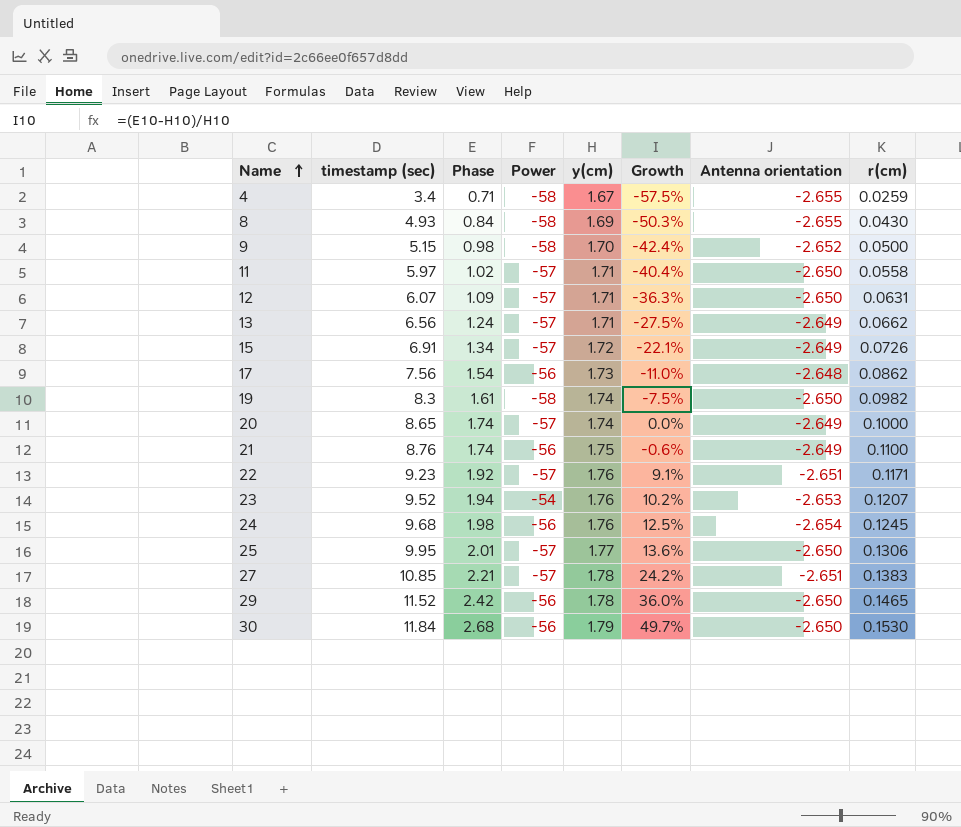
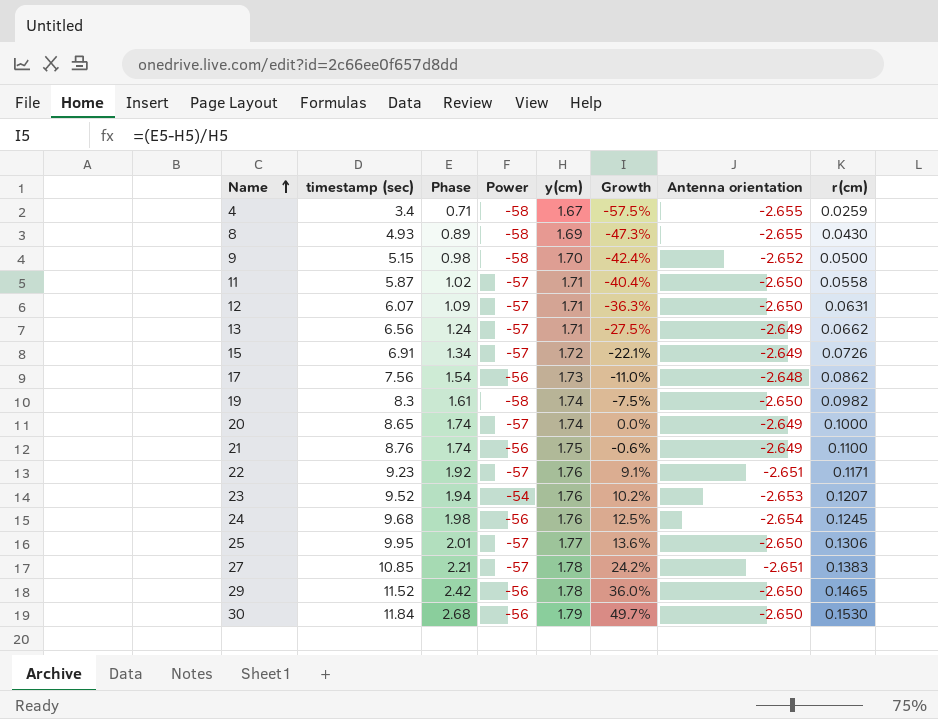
8 | Phase: 0.84 -> 0.89
8 | Growth: -50.3% -> -47.3%
11 | timestamp (sec): 5.97 -> 5.87

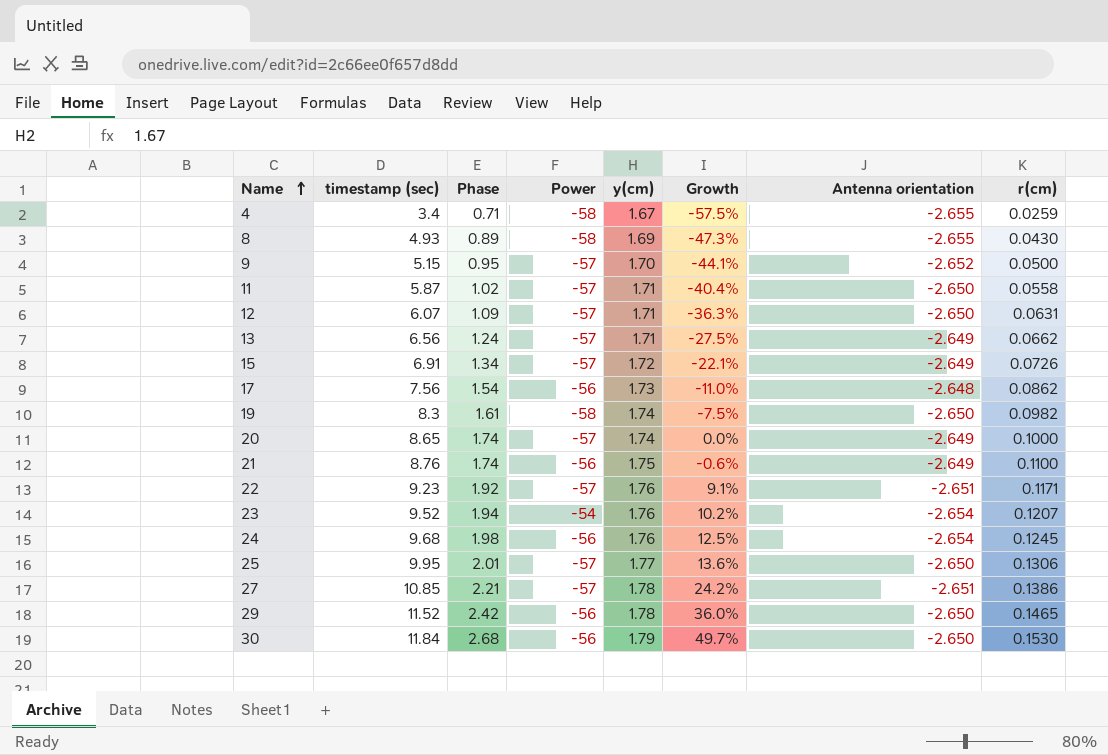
9 | Phase: 0.98 -> 0.95
9 | Power: -58 -> -57
9 | Growth: -42.4% -> -44.1%
23 | Antenna orientation: -2.653 -> -2.654
27 | r(cm): 0.1383 -> 0.1386

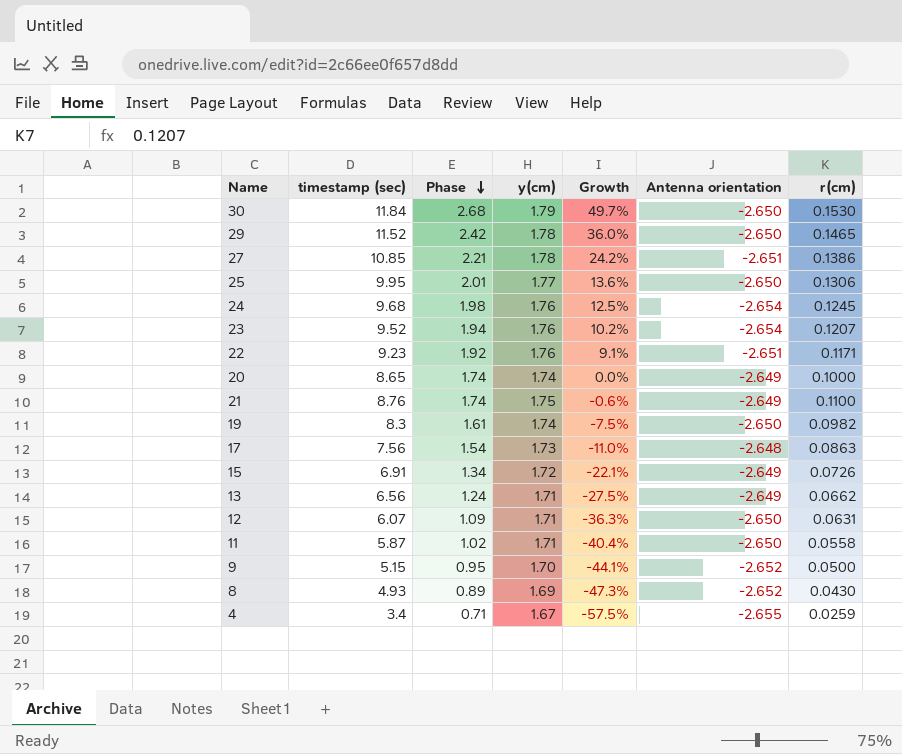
row order: Name ascending -> Phase descending
column Power | position: 4 -> none
17 | r(cm): 0.0862 -> 0.0863
8 | Antenna orientation: -2.655 -> -2.652

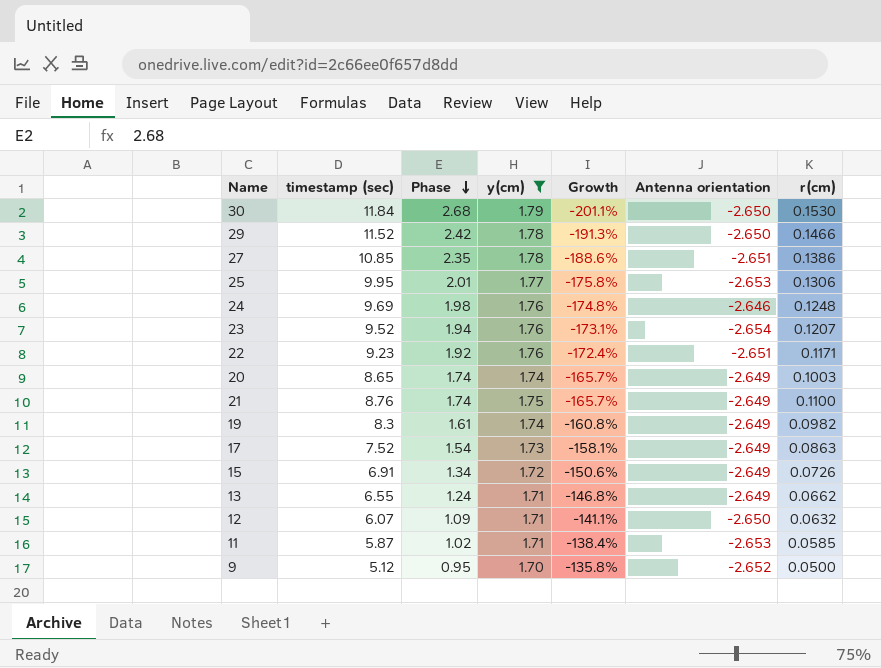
filter: none -> y(cm) >= 1.70
column Growth | formula: ([Phase] - [y(cm)]) / [y(cm)] -> ([Phase] - [Antenna orientation]) / [Antenna orientation]
29 | r(cm): 0.1465 -> 0.1466
27 | Phase: 2.21 -> 2.35
25 | Antenna orientation: -2.650 -> -2.653
24 | timestamp (sec): 9.68 -> 9.69
24 | Antenna orientation: -2.654 -> -2.646
24 | r(cm): 0.1245 -> 0.1248
20 | r(cm): 0.1000 -> 0.1003
19 | Antenna orientation: -2.650 -> -2.649
17 | timestamp (sec): 7.56 -> 7.52
17 | Antenna orientation: -2.648 -> -2.649
13 | timestamp (sec): 6.56 -> 6.55
12 | r(cm): 0.0631 -> 0.0632
11 | Antenna orientation: -2.650 -> -2.653
11 | r(cm): 0.0558 -> 0.0585
9 | timestamp (sec): 5.15 -> 5.12

